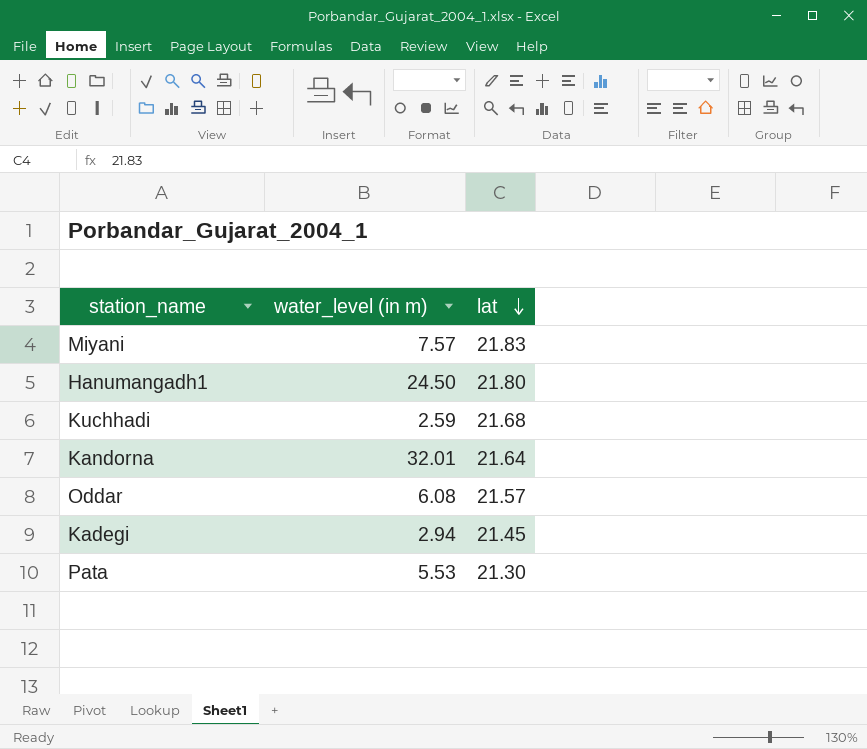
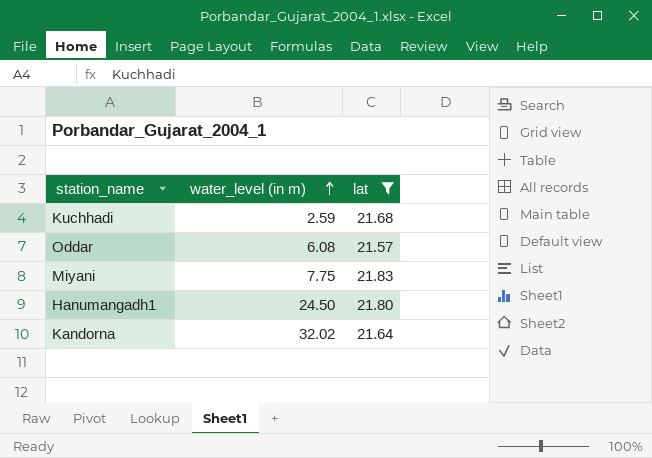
filter: none -> lat >= 21.57
row order: lat descending -> water_level (in m) ascending
Miyani | water_level (in m): 7.57 -> 7.75
Kandorna | water_level (in m): 32.01 -> 32.02

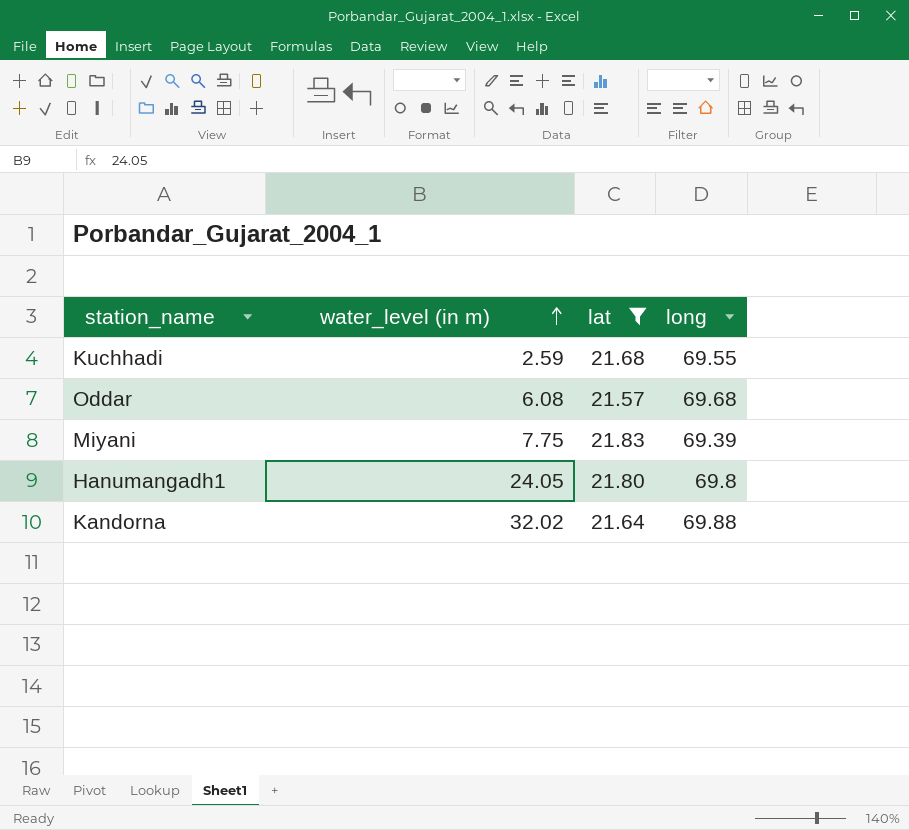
column long | position: none -> 4
Hanumangadh1 | water_level (in m): 24.50 -> 24.05

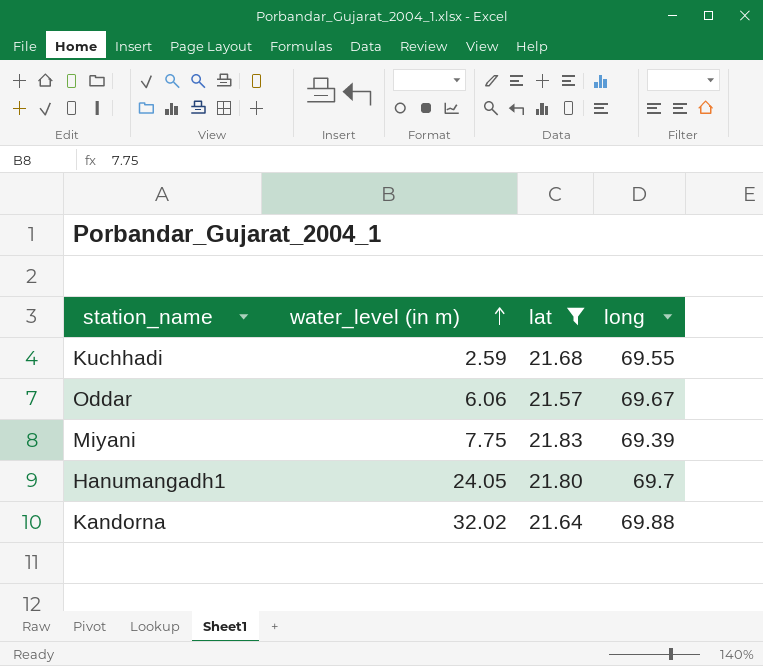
Oddar | water_level (in m): 6.08 -> 6.06
Oddar | long: 69.68 -> 69.67
Hanumangadh1 | long: 69.8 -> 69.7

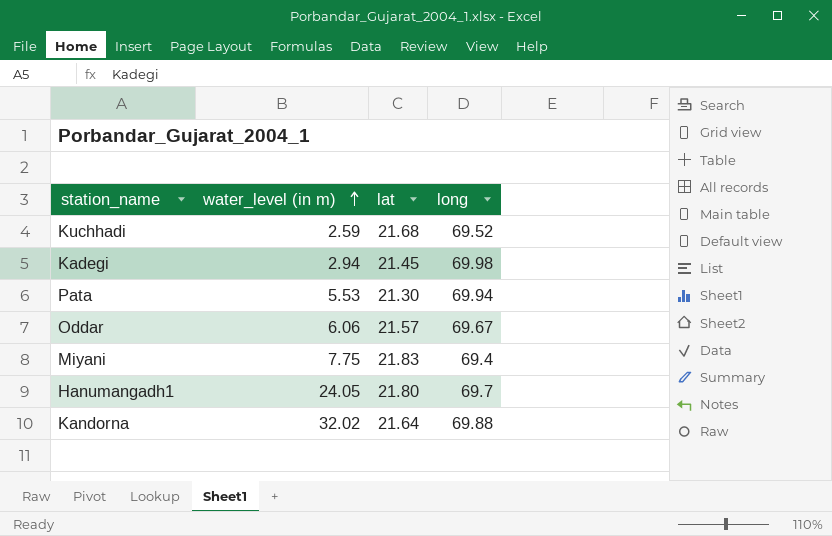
filter: lat >= 21.57 -> none
Kuchhadi | long: 69.55 -> 69.52
Miyani | long: 69.39 -> 69.4

